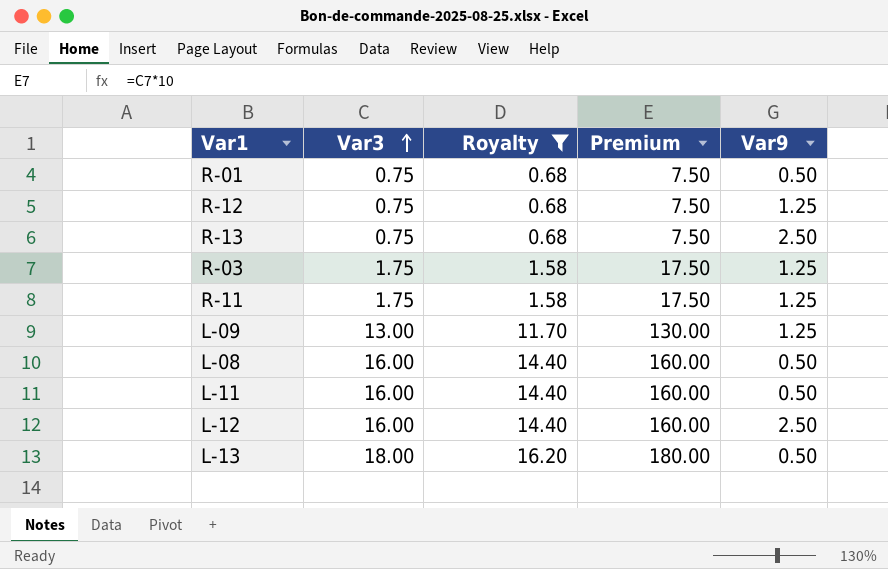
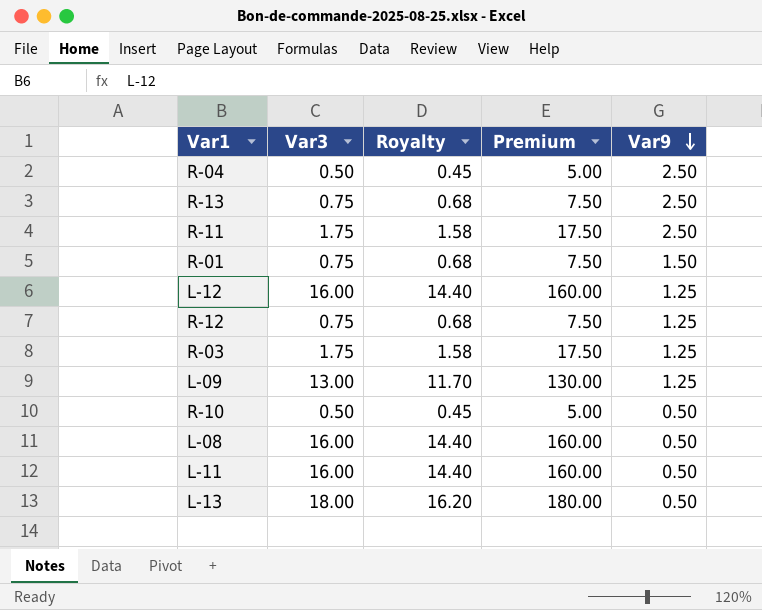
filter: Royalty != 0.45 -> none
row order: Var3 ascending -> Var9 descending
R-11 | Var9: 1.25 -> 2.50
R-01 | Var9: 0.50 -> 1.50
L-12 | Var9: 2.50 -> 1.25

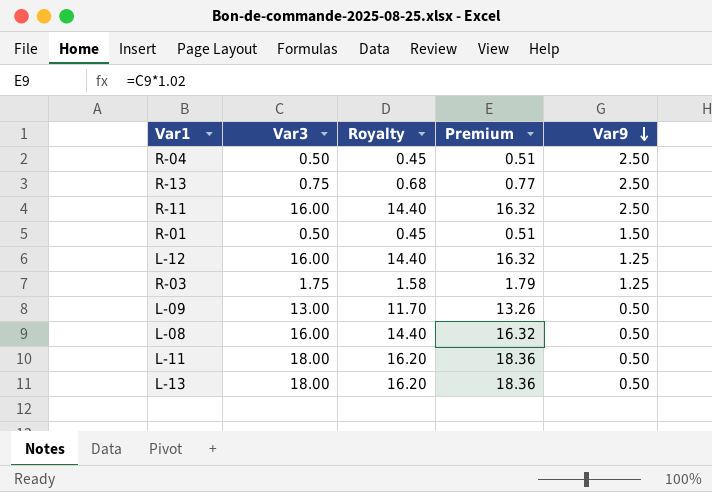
column Premium | formula: [Var3] * 10 -> [Var3] * 1.02
row R-12: 0.75 | 0.68 | 7.50 | 1.25 -> none
row R-10: 0.50 | 0.45 | 5.00 | 0.50 -> none
R-11 | Var3: 1.75 -> 16.00
R-11 | Royalty: 1.58 -> 14.40
R-01 | Var3: 0.75 -> 0.50
R-01 | Royalty: 0.68 -> 0.45
L-09 | Var9: 1.25 -> 0.50
L-11 | Var3: 16.00 -> 18.00
L-11 | Royalty: 14.40 -> 16.20

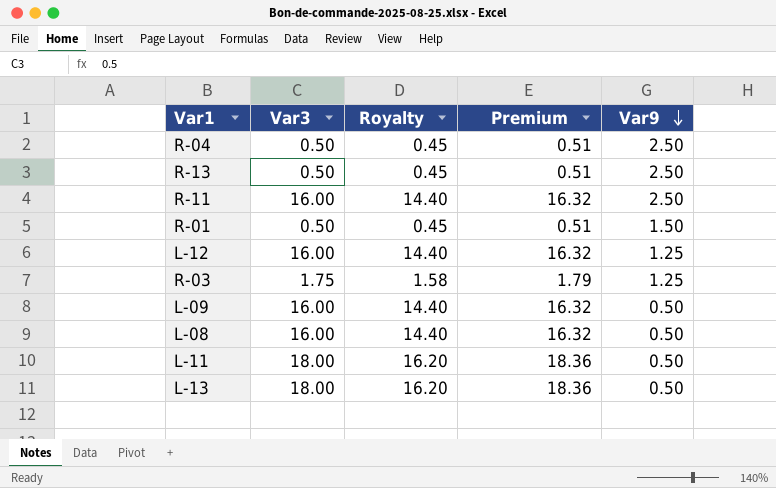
R-13 | Var3: 0.75 -> 0.50
R-13 | Royalty: 0.68 -> 0.45
R-13 | Premium: 0.77 -> 0.51
L-09 | Var3: 13.00 -> 16.00
L-09 | Royalty: 11.70 -> 14.40
L-09 | Premium: 13.26 -> 16.32

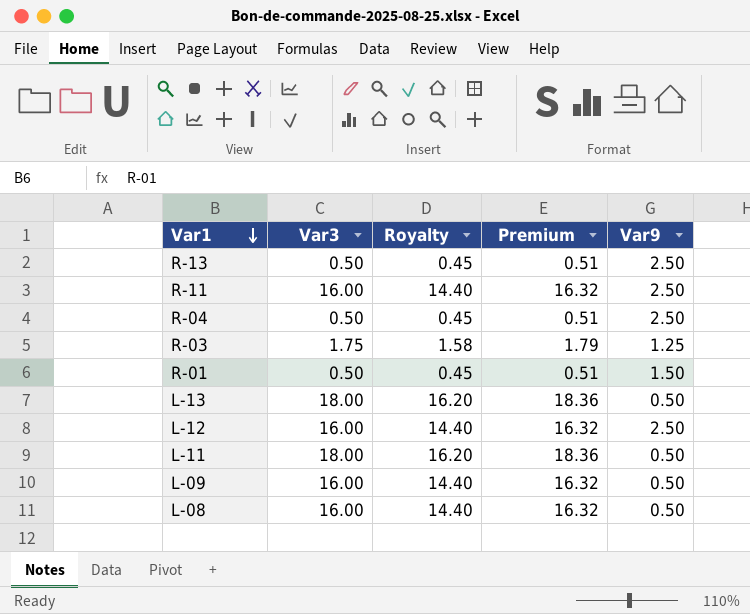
row order: Var9 descending -> Var1 descending
L-12 | Var9: 1.25 -> 2.50

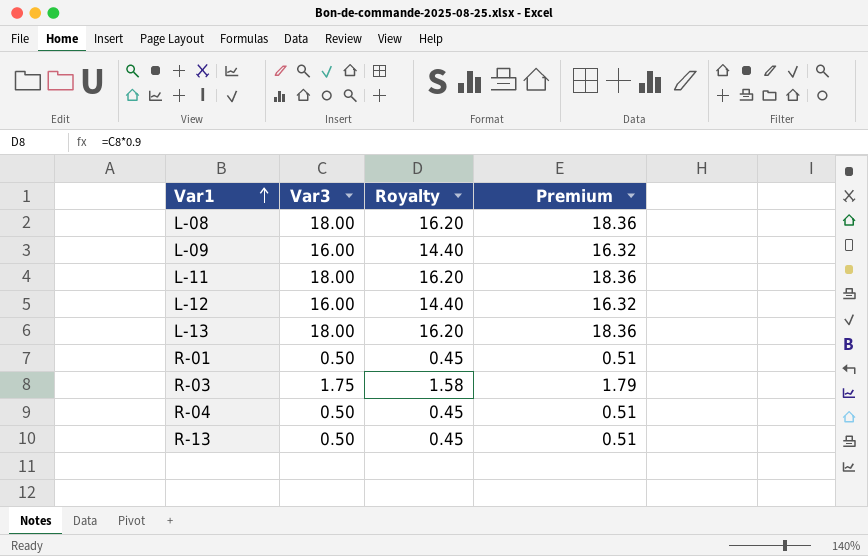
row order: Var1 descending -> Var1 ascending
column Var9 | position: 5 -> none
row R-11: 16.00 | 14.40 | 16.32 | 2.50 -> none
L-08 | Var3: 16.00 -> 18.00
L-08 | Royalty: 14.40 -> 16.20
L-08 | Premium: 16.32 -> 18.36

